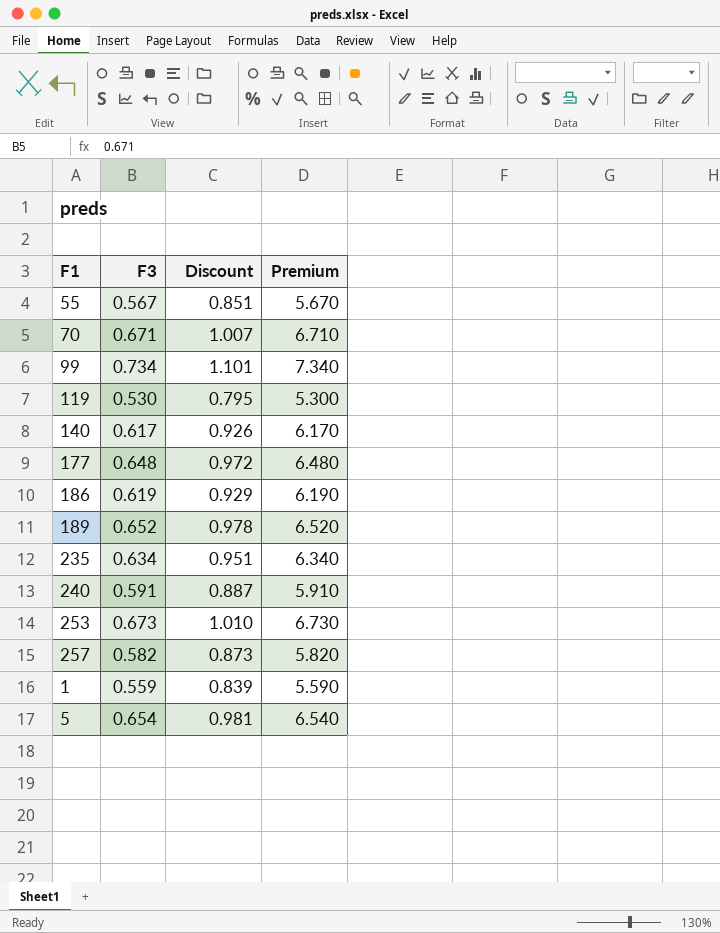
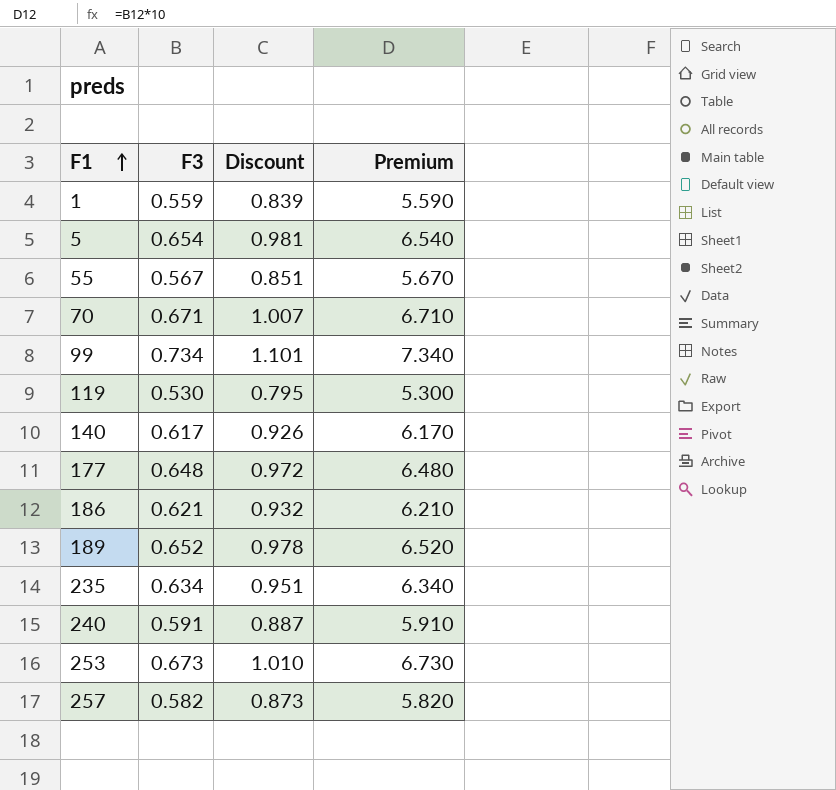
row order: none -> F1 ascending
186 | F3: 0.619 -> 0.621
186 | Discount: 0.929 -> 0.932
186 | Premium: 6.190 -> 6.210

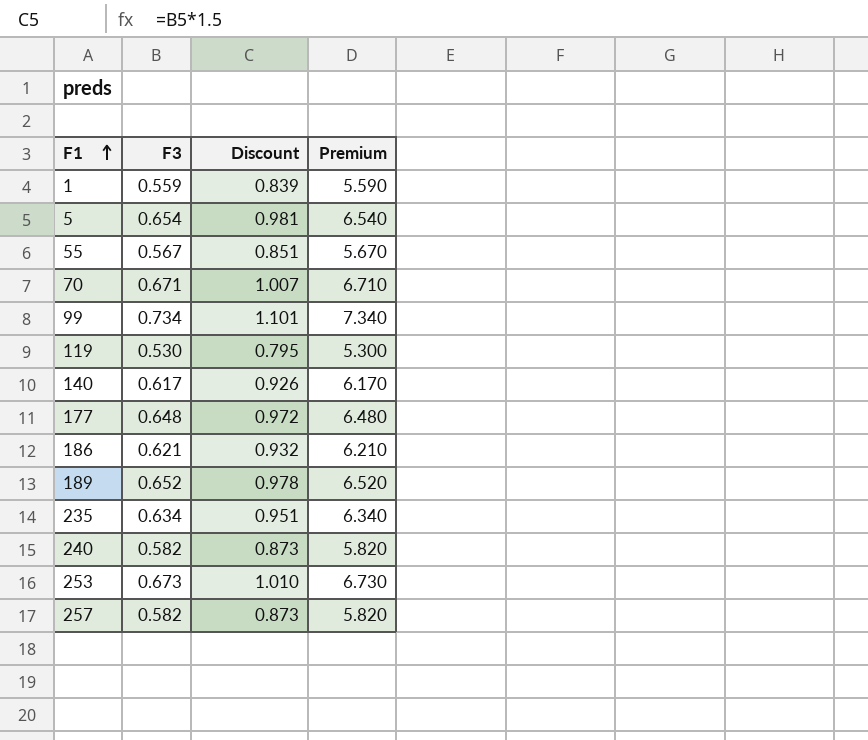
240 | F3: 0.591 -> 0.582
240 | Discount: 0.887 -> 0.873
240 | Premium: 5.910 -> 5.820

